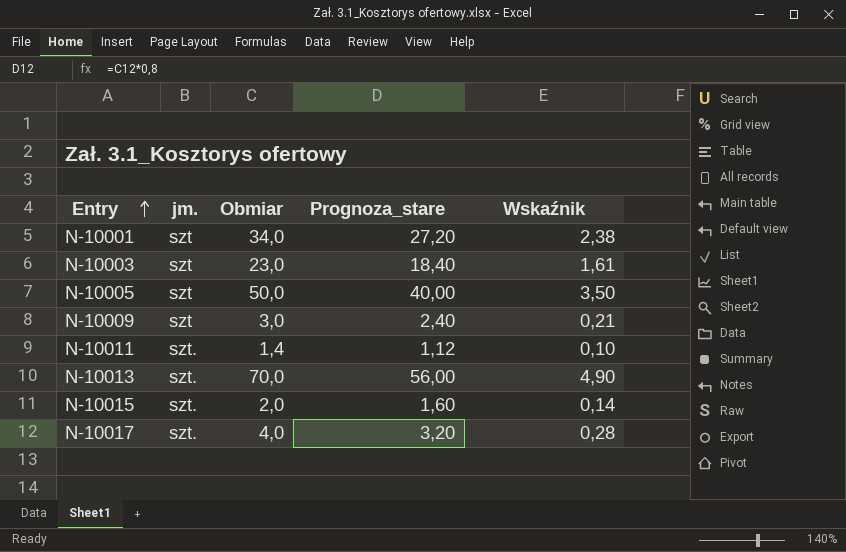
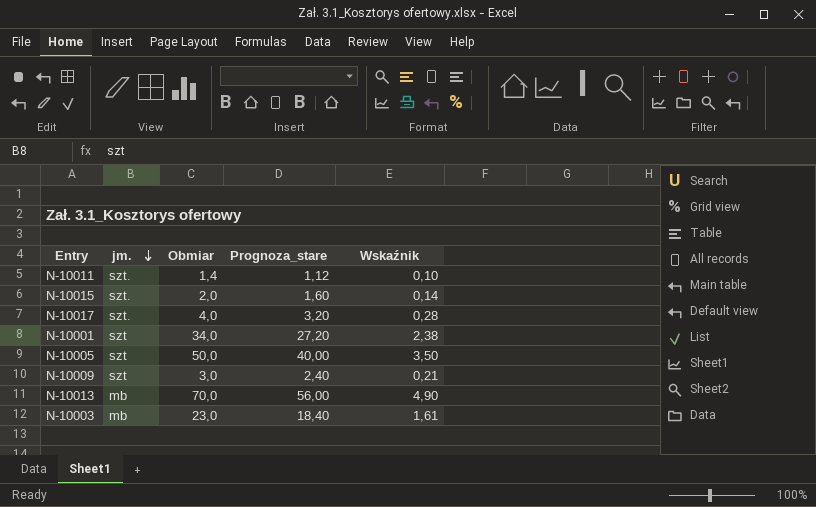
row order: Entry ascending -> jm. descending
N-10013 | jm.: szt. -> mb
N-10003 | jm.: szt -> mb

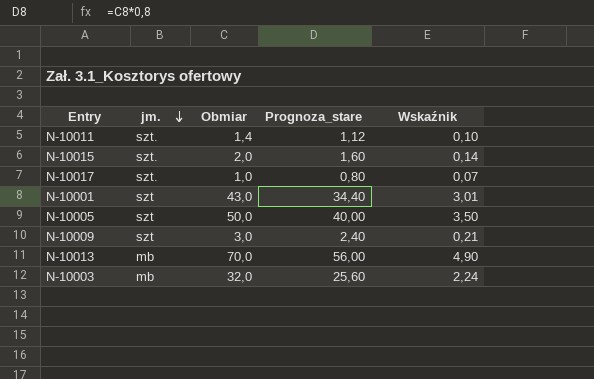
N-10017 | Obmiar: 4,0 -> 1,0
N-10017 | Prognoza_stare: 3,20 -> 0,80
N-10017 | Wskaźnik: 0,28 -> 0,07
N-10001 | Obmiar: 34,0 -> 43,0
N-10001 | Prognoza_stare: 27,20 -> 34,40
N-10001 | Wskaźnik: 2,38 -> 3,01
N-10003 | Obmiar: 23,0 -> 32,0
N-10003 | Prognoza_stare: 18,40 -> 25,60
N-10003 | Wskaźnik: 1,61 -> 2,24

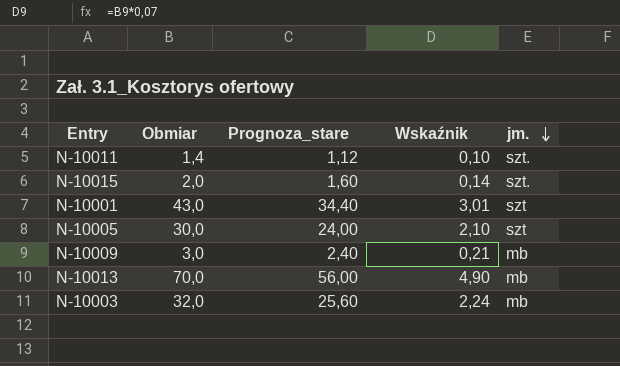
column jm. | position: 2 -> 5
row N-10017: szt. | 1,0 | 0,80 | 0,07 -> none
N-10005 | Obmiar: 50,0 -> 30,0
N-10005 | Prognoza_stare: 40,00 -> 24,00
N-10005 | Wskaźnik: 3,50 -> 2,10
N-10009 | jm.: szt -> mb

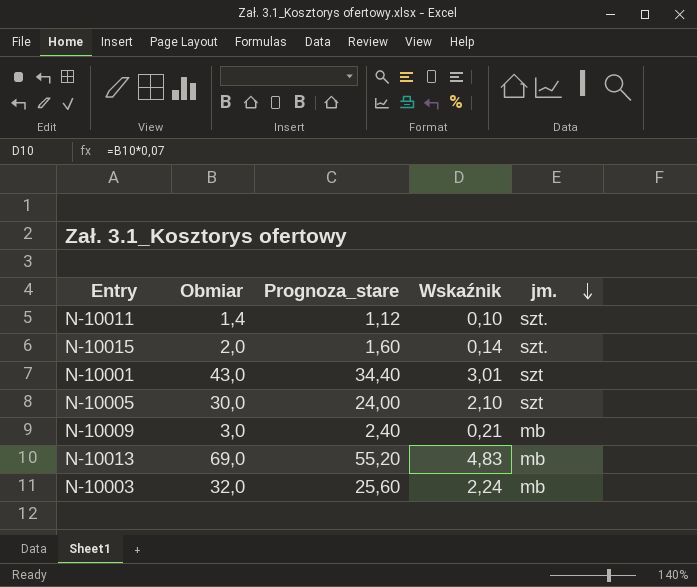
N-10013 | Obmiar: 70,0 -> 69,0
N-10013 | Prognoza_stare: 56,00 -> 55,20
N-10013 | Wskaźnik: 4,90 -> 4,83

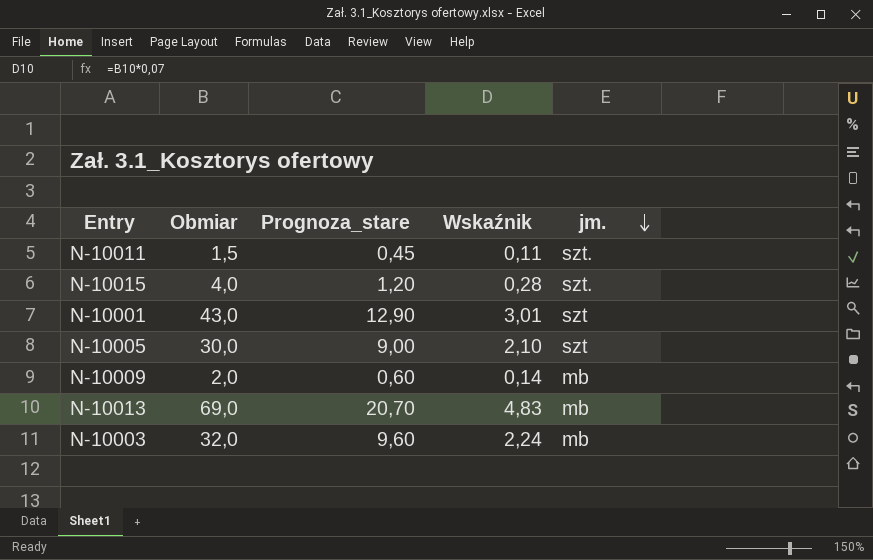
column Prognoza_stare | formula: [Obmiar] * 0,8 -> [Obmiar] * 0,3
N-10011 | Obmiar: 1,4 -> 1,5
N-10011 | Wskaźnik: 0,10 -> 0,11
N-10015 | Obmiar: 2,0 -> 4,0
N-10015 | Wskaźnik: 0,14 -> 0,28
N-10009 | Obmiar: 3,0 -> 2,0
N-10009 | Wskaźnik: 0,21 -> 0,14

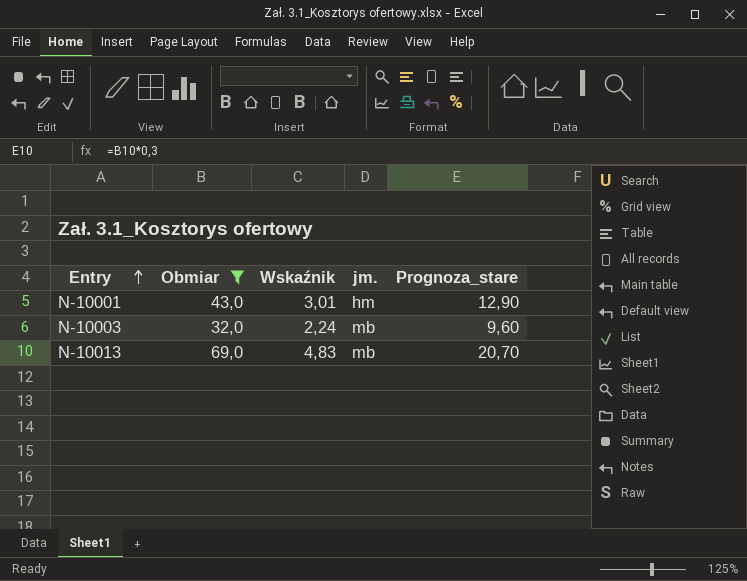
filter: none -> Obmiar >= 32,0
row order: jm. descending -> Entry ascending
column Prognoza_stare | position: 3 -> 5
N-10001 | jm.: szt -> hm

